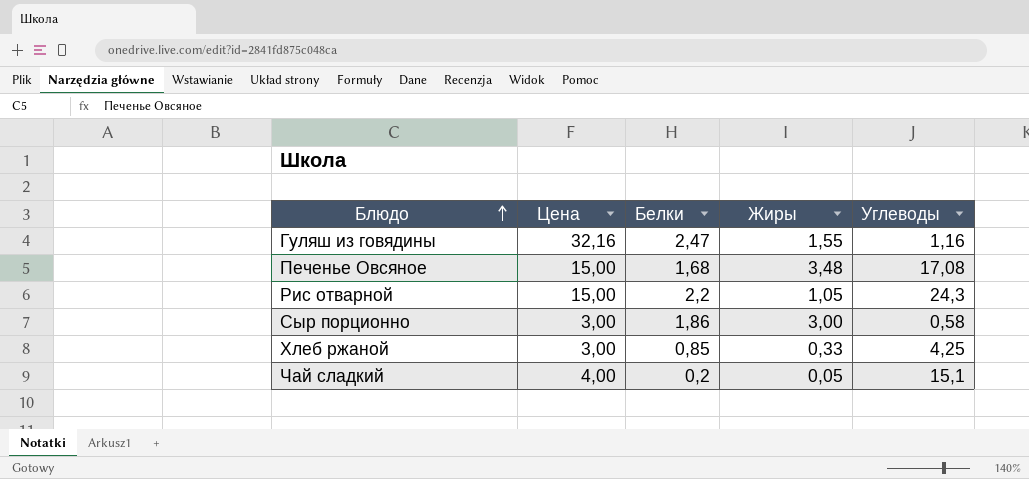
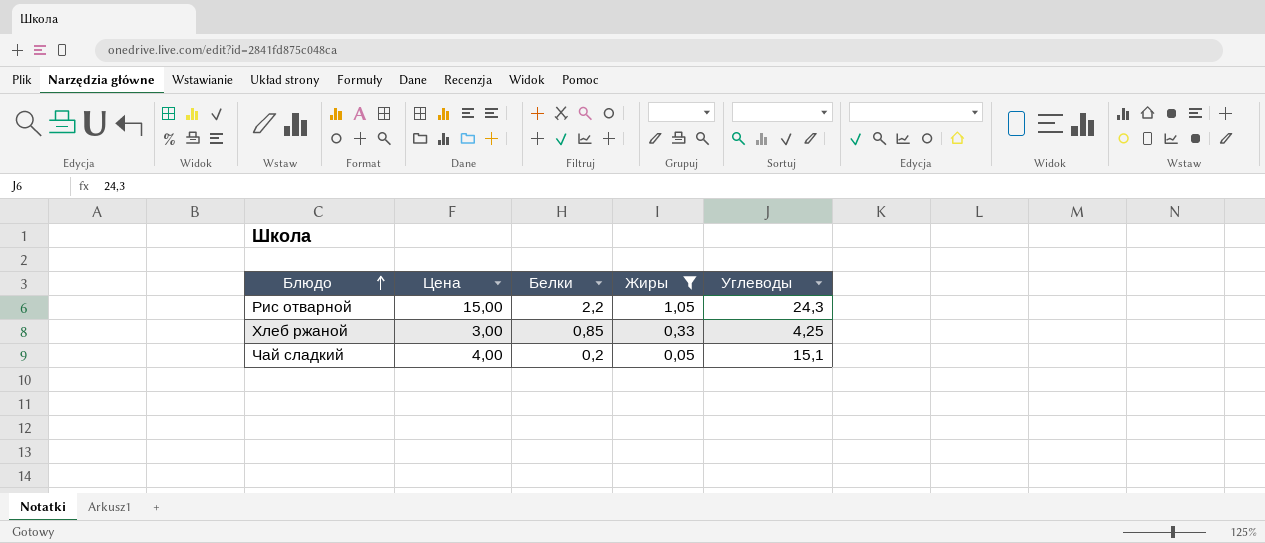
filter: none -> Жиры <= 1,05

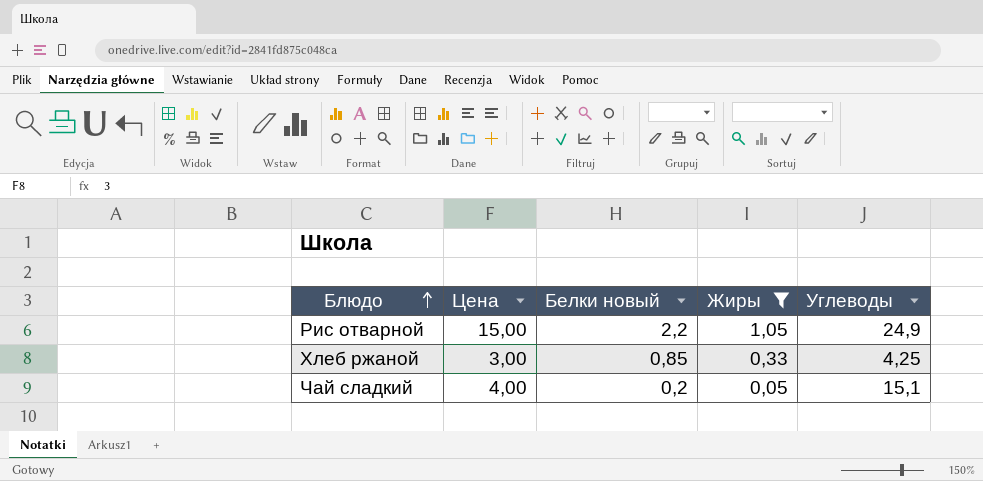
column name: Белки -> Белки новый
Рис отварной | Углеводы: 24,3 -> 24,9

